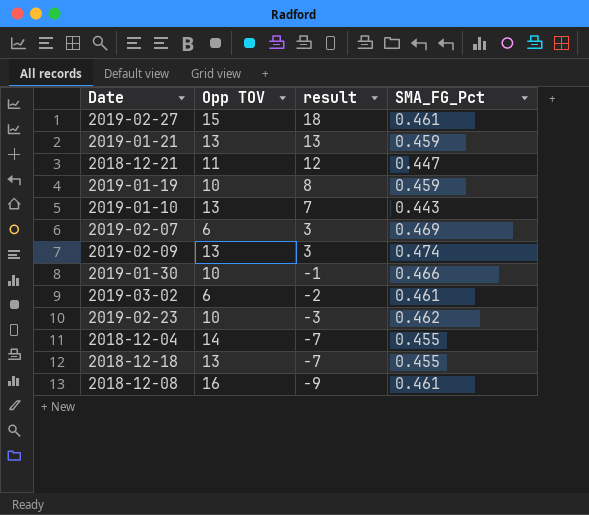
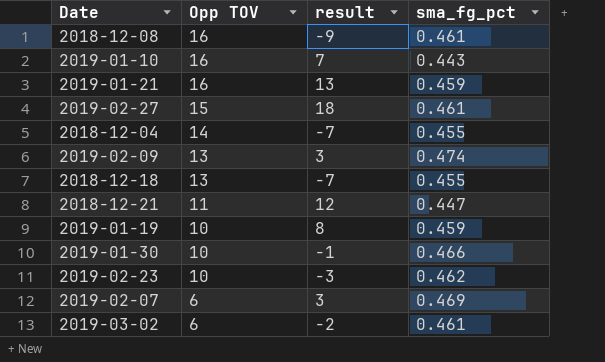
row order: result descending -> Opp TOV descending
column name: SMA_FG_Pct -> sma_fg_pct
2019-01-10 | Opp TOV: 13 -> 16
2019-01-21 | Opp TOV: 13 -> 16

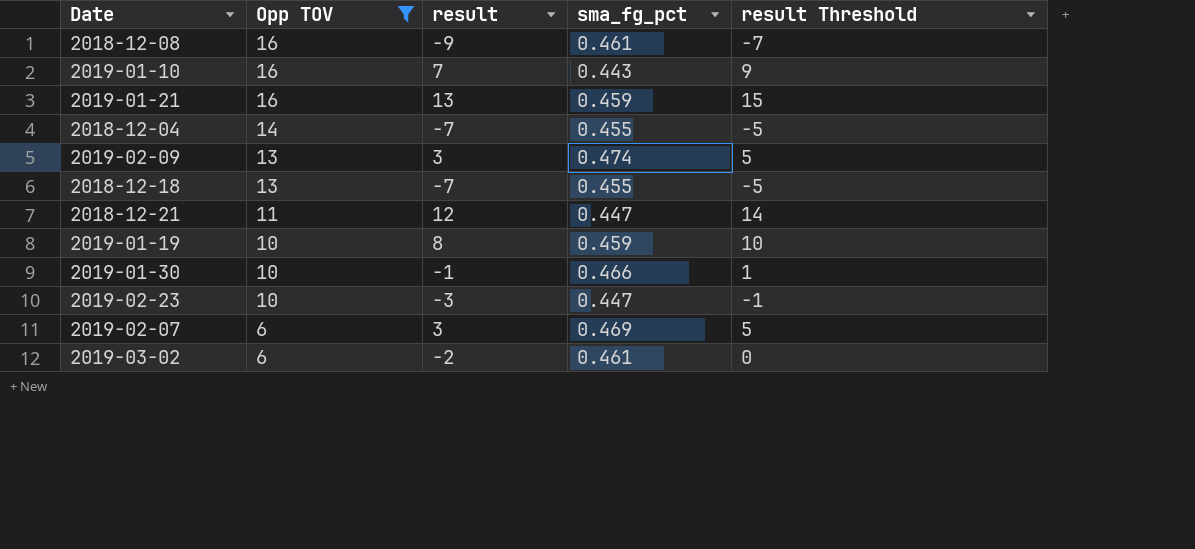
filter: none -> Opp TOV != 15
column result Threshold | formula: none -> [result] + 2
2019-02-23 | sma_fg_pct: 0.462 -> 0.447

